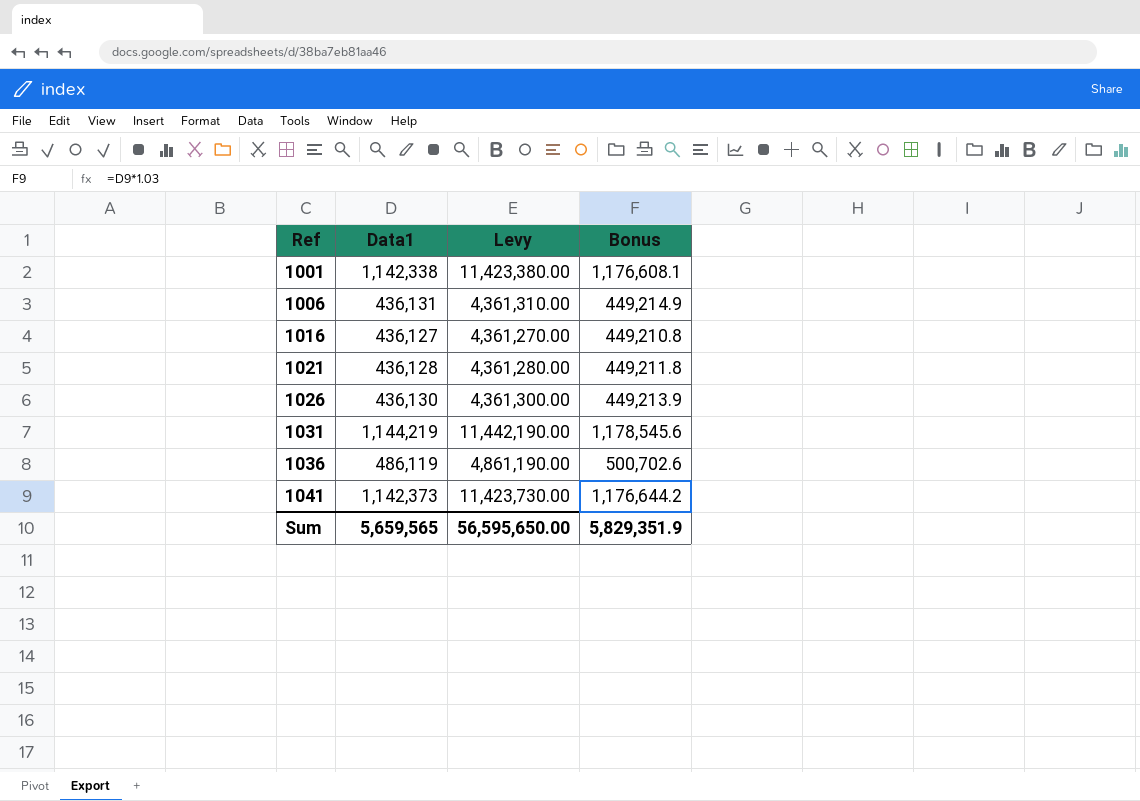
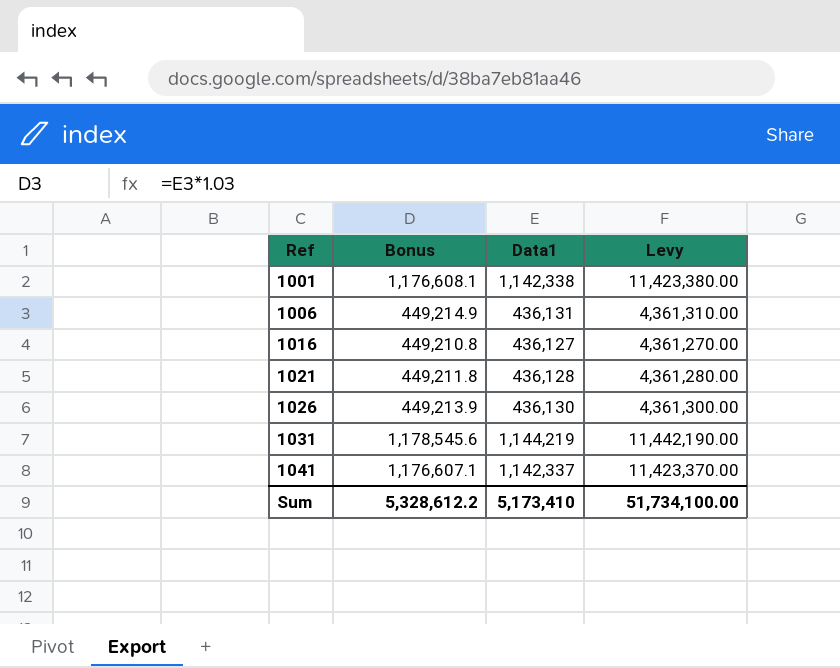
column Bonus | position: 4 -> 2
row 1036: 486,119 | 4,861,190.00 | 500,702.6 -> none
1041 | Bonus: 1,176,644.2 -> 1,176,607.1
1041 | Data1: 1,142,373 -> 1,142,337
1041 | Levy: 11,423,730.00 -> 11,423,370.00
Sum | Bonus: 5,829,351.9 -> 5,328,612.2
Sum | Data1: 5,659,565 -> 5,173,410
Sum | Levy: 56,595,650.00 -> 51,734,100.00

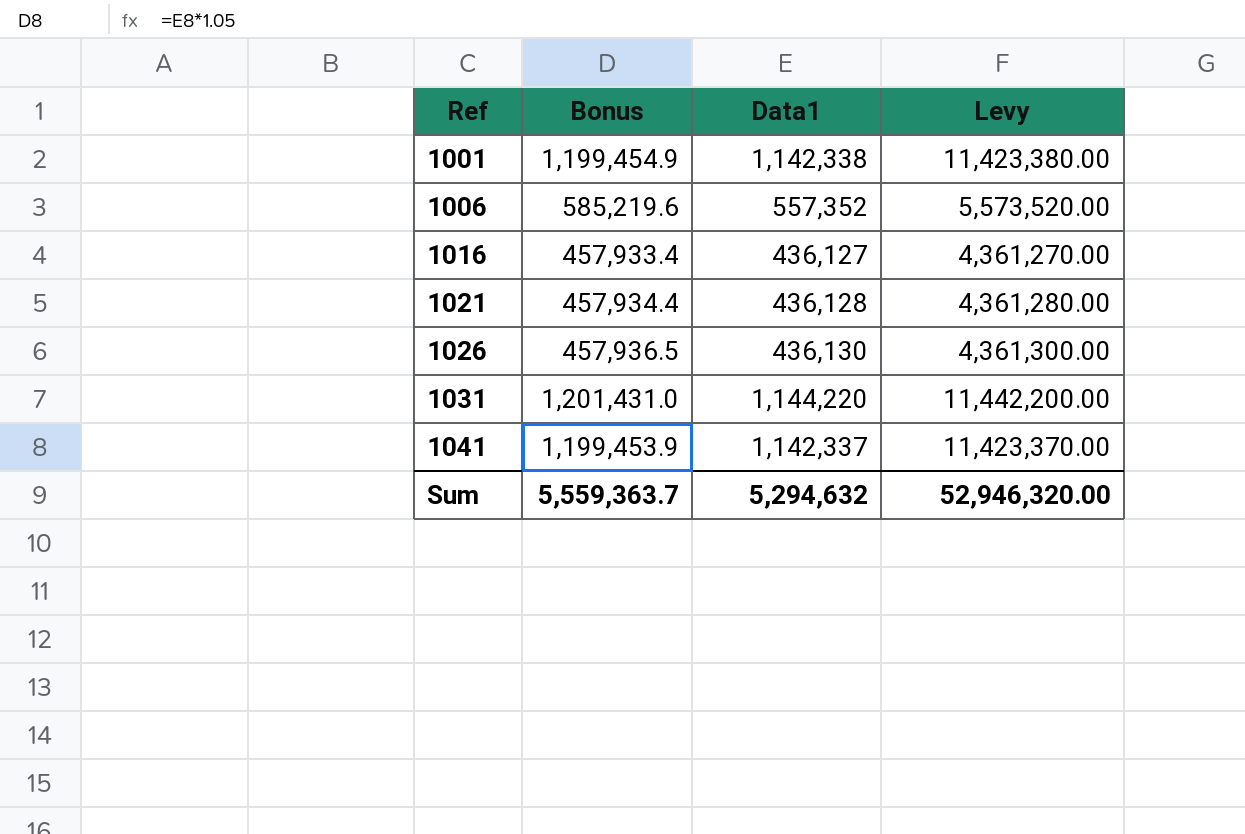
column Bonus | formula: [Data1] * 1.03 -> [Data1] * 1.05
1006 | Data1: 436,131 -> 557,352
1006 | Levy: 4,361,310.00 -> 5,573,520.00
1031 | Data1: 1,144,219 -> 1,144,220
1031 | Levy: 11,442,190.00 -> 11,442,200.00
Sum | Bonus: 5,328,612.2 -> 5,559,363.7
Sum | Data1: 5,173,410 -> 5,294,632
Sum | Levy: 51,734,100.00 -> 52,946,320.00

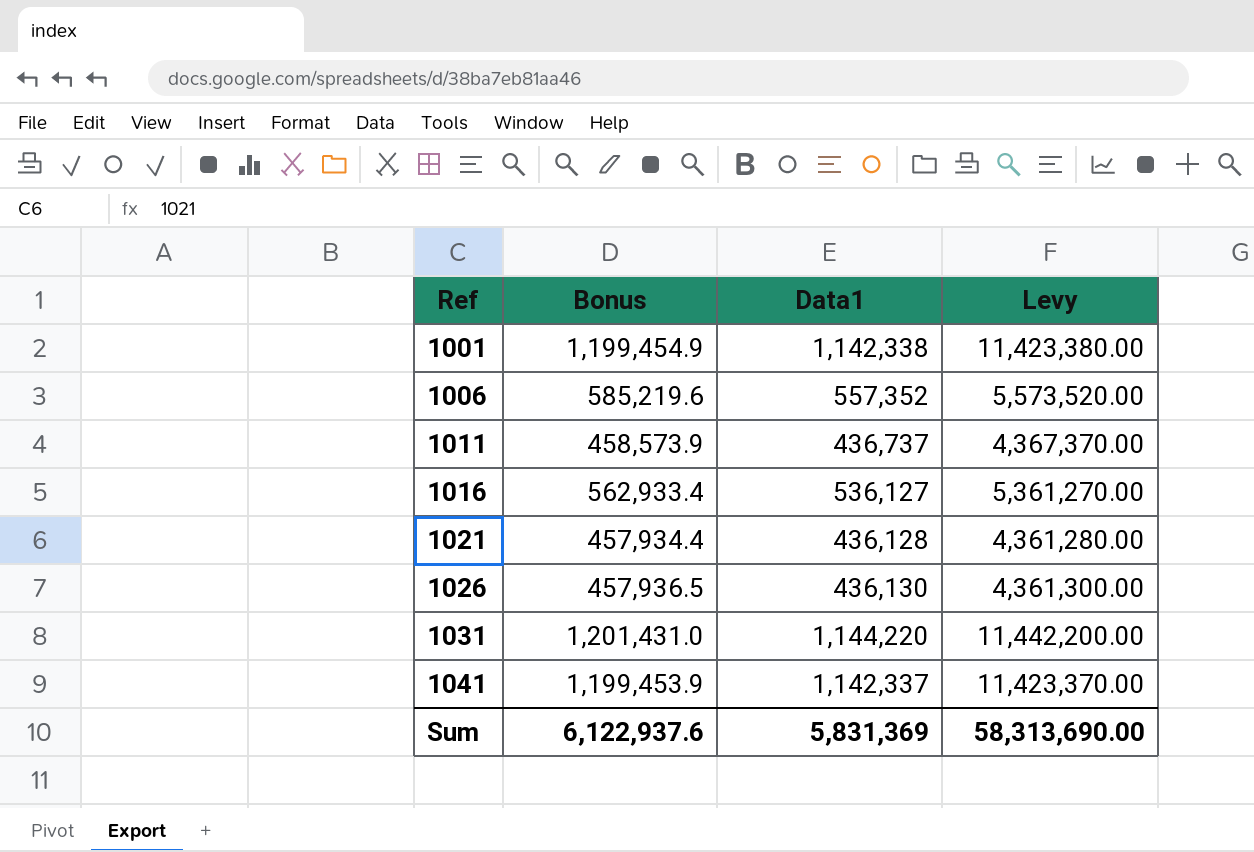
row 1011: none -> 458,573.9 | 436,737 | 4,367,370.00
1016 | Bonus: 457,933.4 -> 562,933.4
1016 | Data1: 436,127 -> 536,127
1016 | Levy: 4,361,270.00 -> 5,361,270.00
Sum | Bonus: 5,559,363.7 -> 6,122,937.6
Sum | Data1: 5,294,632 -> 5,831,369
Sum | Levy: 52,946,320.00 -> 58,313,690.00

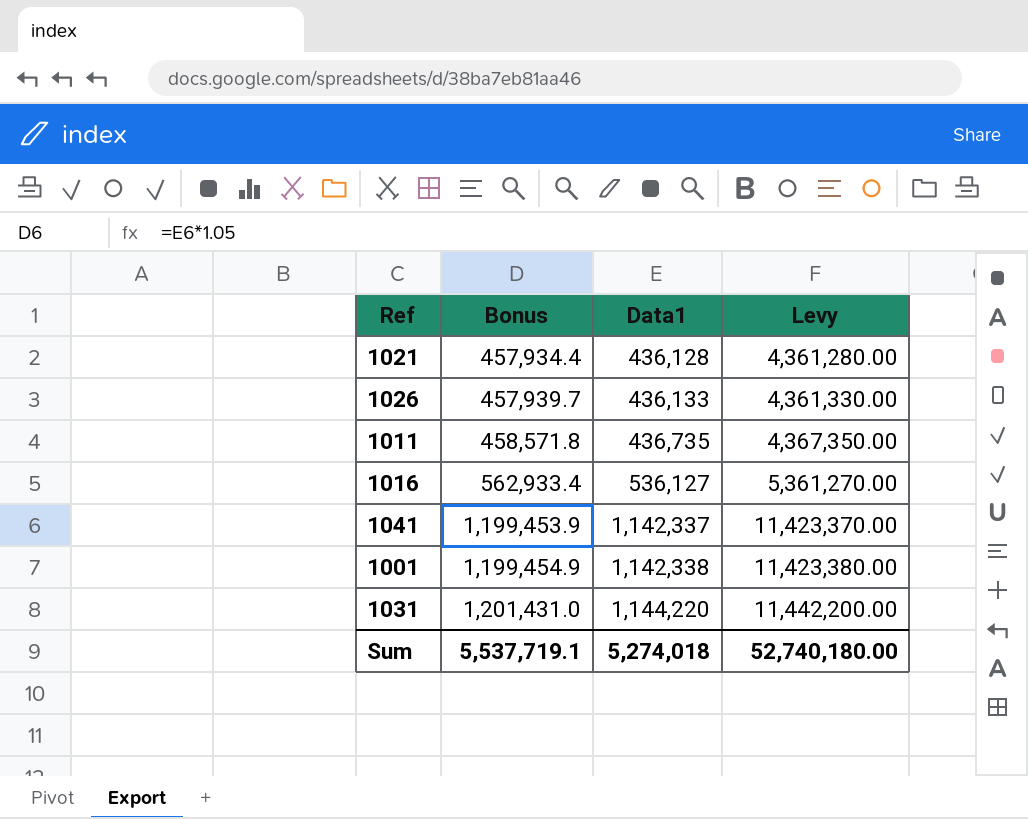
row order: Ref ascending -> Bonus ascending
row 1006: 585,219.6 | 557,352 | 5,573,520.00 -> none
1026 | Bonus: 457,936.5 -> 457,939.7
1026 | Data1: 436,130 -> 436,133
1026 | Levy: 4,361,300.00 -> 4,361,330.00
1011 | Bonus: 458,573.9 -> 458,571.8
1011 | Data1: 436,737 -> 436,735
1011 | Levy: 4,367,370.00 -> 4,367,350.00
Sum | Bonus: 6,122,937.6 -> 5,537,719.1
Sum | Data1: 5,831,369 -> 5,274,018
Sum | Levy: 58,313,690.00 -> 52,740,180.00

